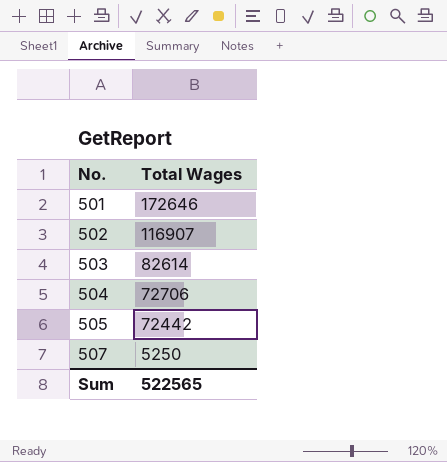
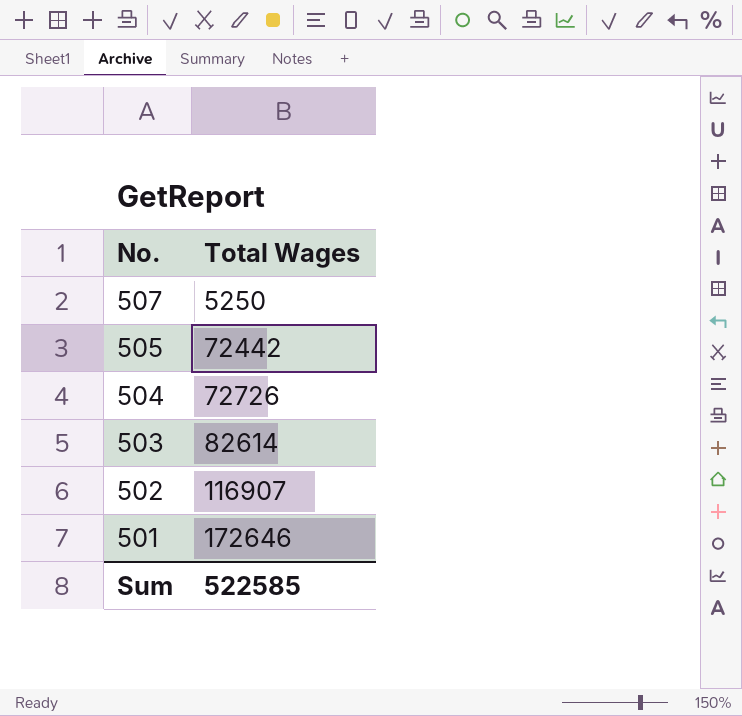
row order: No. ascending -> No. descending
504 | Total Wages: 72706 -> 72726
Sum | Total Wages: 522565 -> 522585

